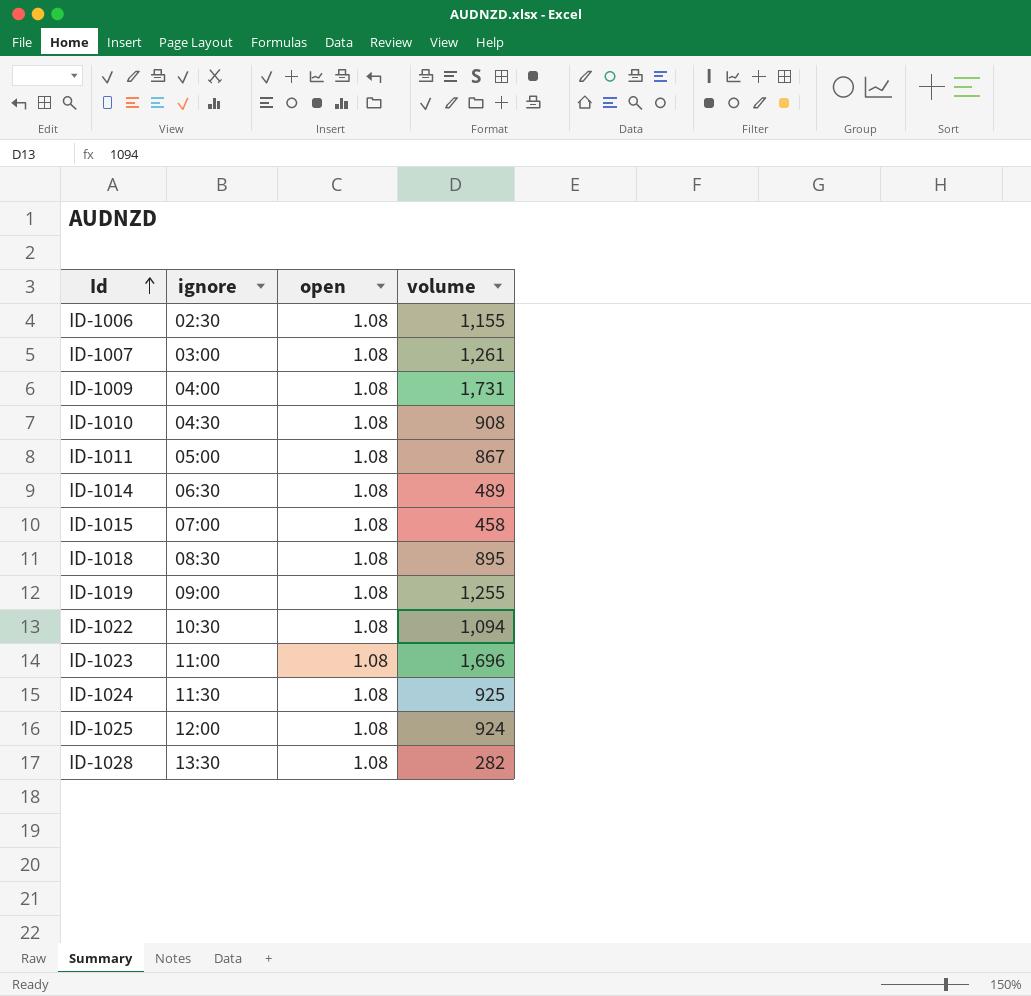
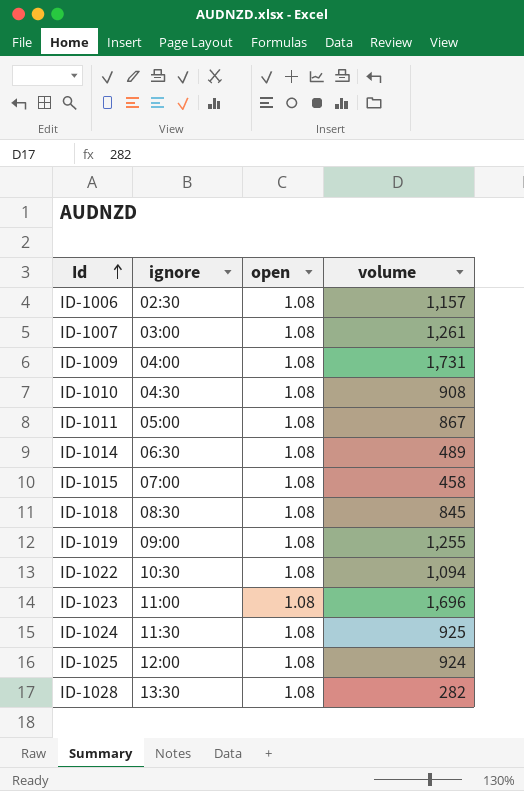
ID-1006 | volume: 1,155 -> 1,157
ID-1018 | volume: 895 -> 845

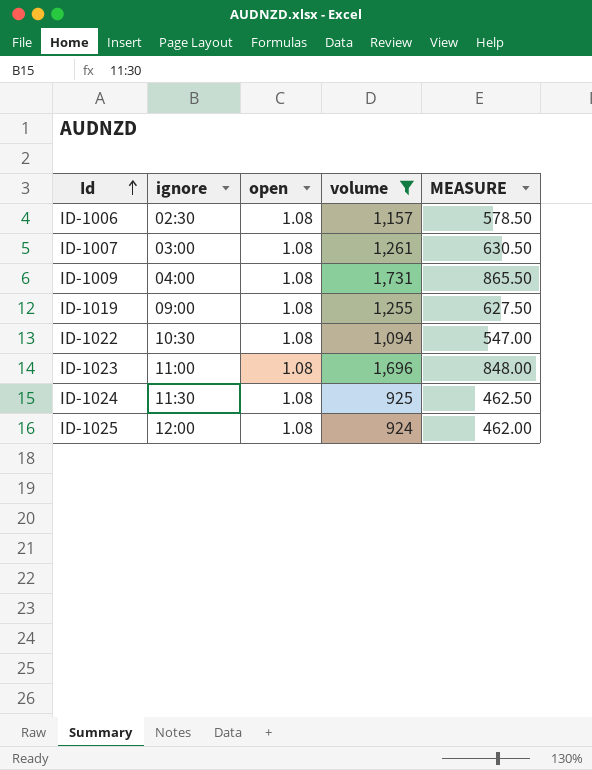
filter: none -> volume >= 924
column MEASURE | formula: none -> [volume] * 0.5

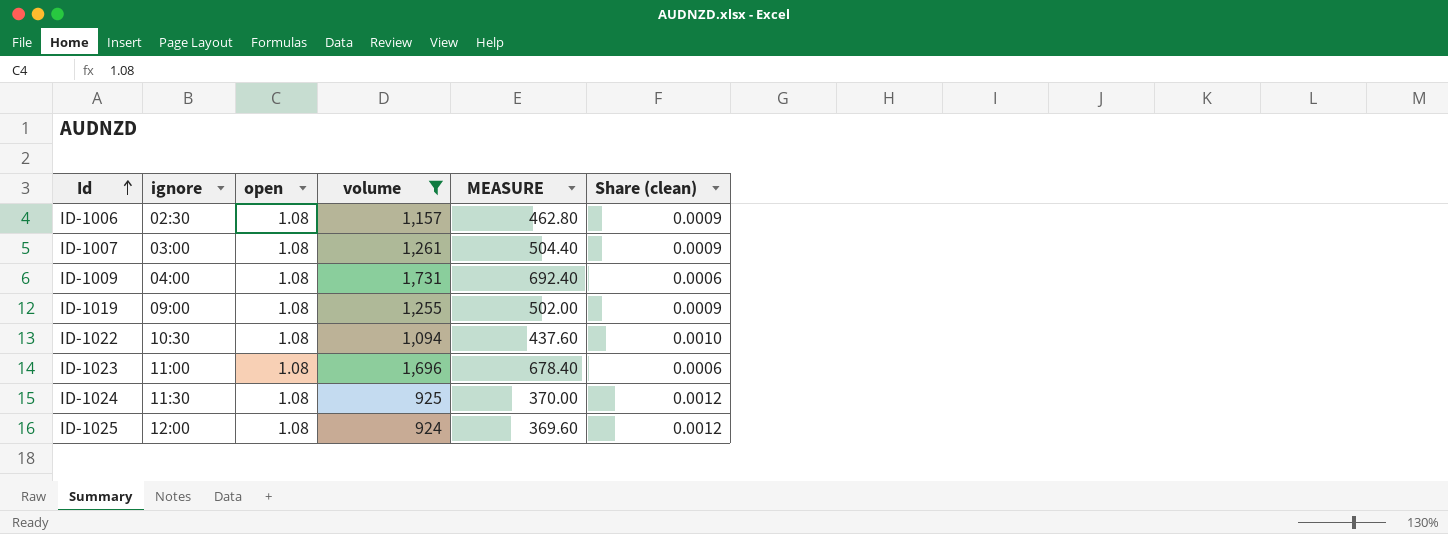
column MEASURE | formula: [volume] * 0.5 -> [volume] * 0.4
column Share (clean) | formula: none -> [open] / [volume]

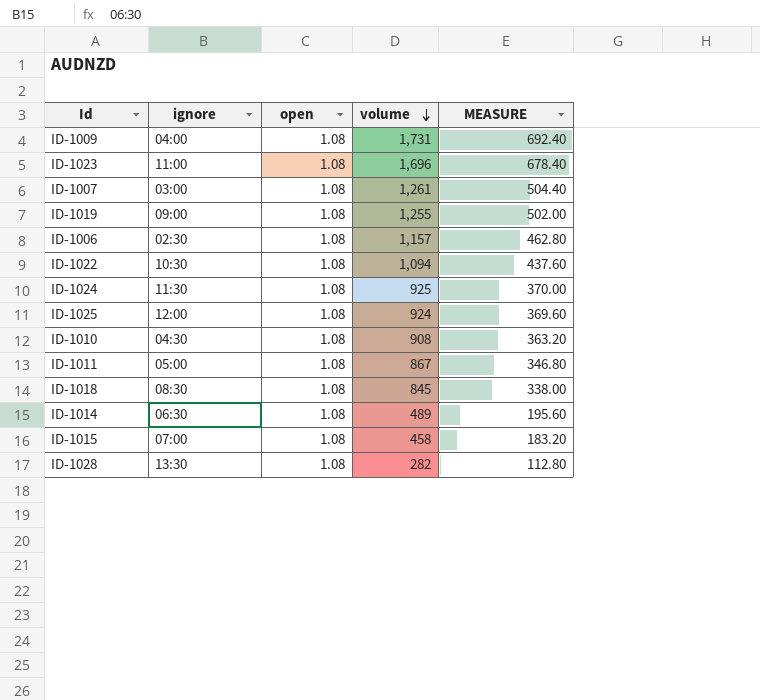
filter: volume >= 924 -> none
row order: Id ascending -> volume descending
column Share (clean) | formula: [open] / [volume] -> none

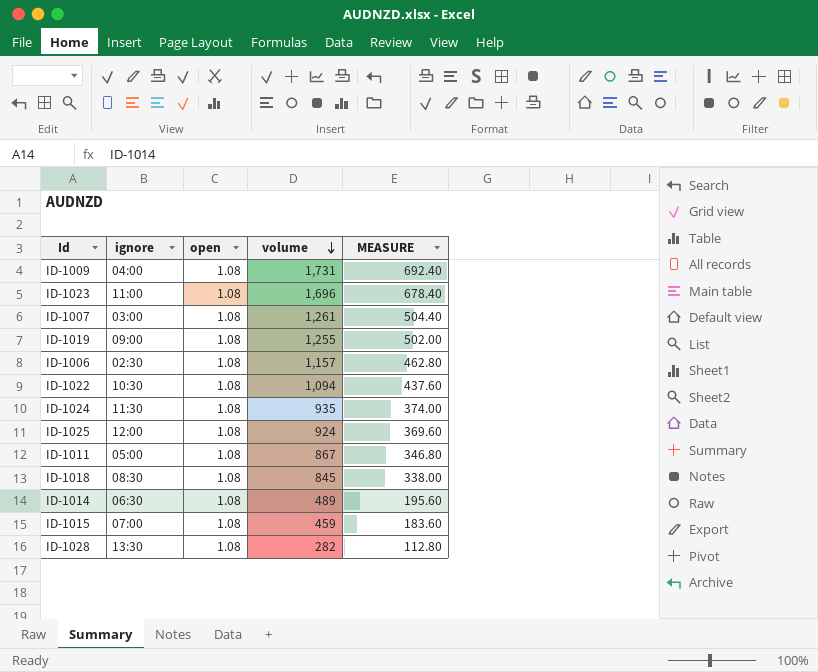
row ID-1010: 04:30 | 1.08 | 908 | 363.20 -> none
ID-1024 | volume: 925 -> 935
ID-1024 | MEASURE: 370.00 -> 374.00
ID-1015 | volume: 458 -> 459
ID-1015 | MEASURE: 183.20 -> 183.60

